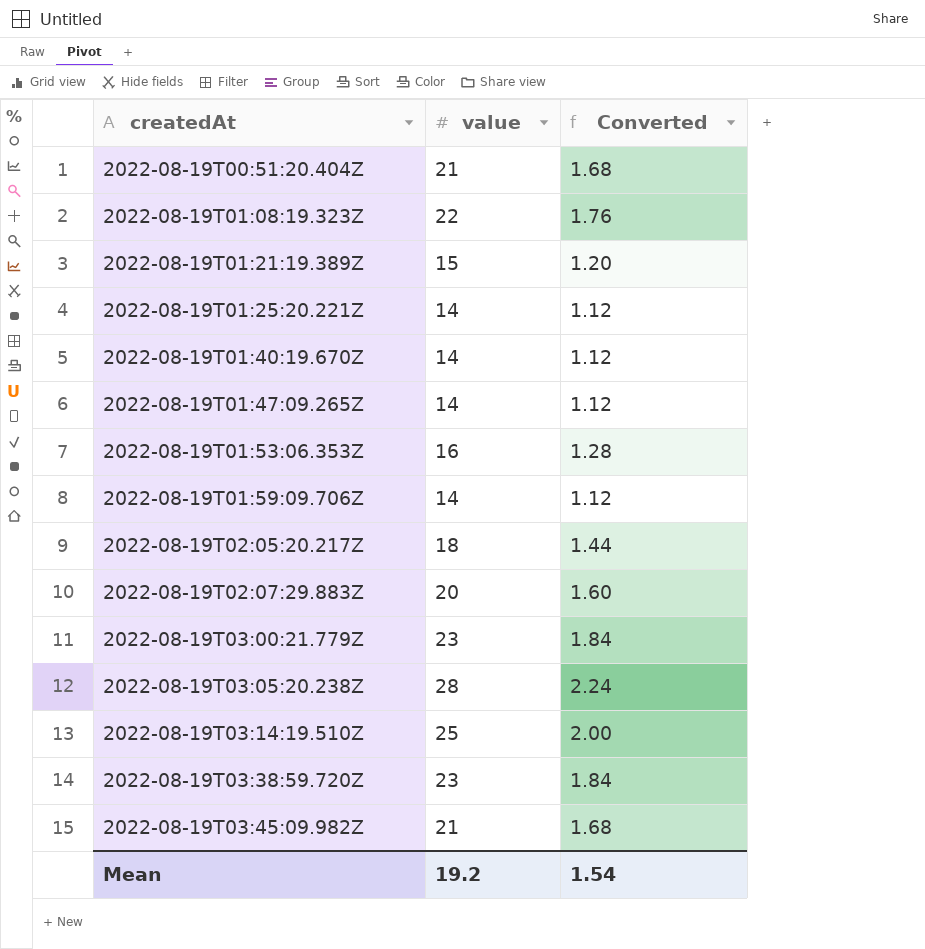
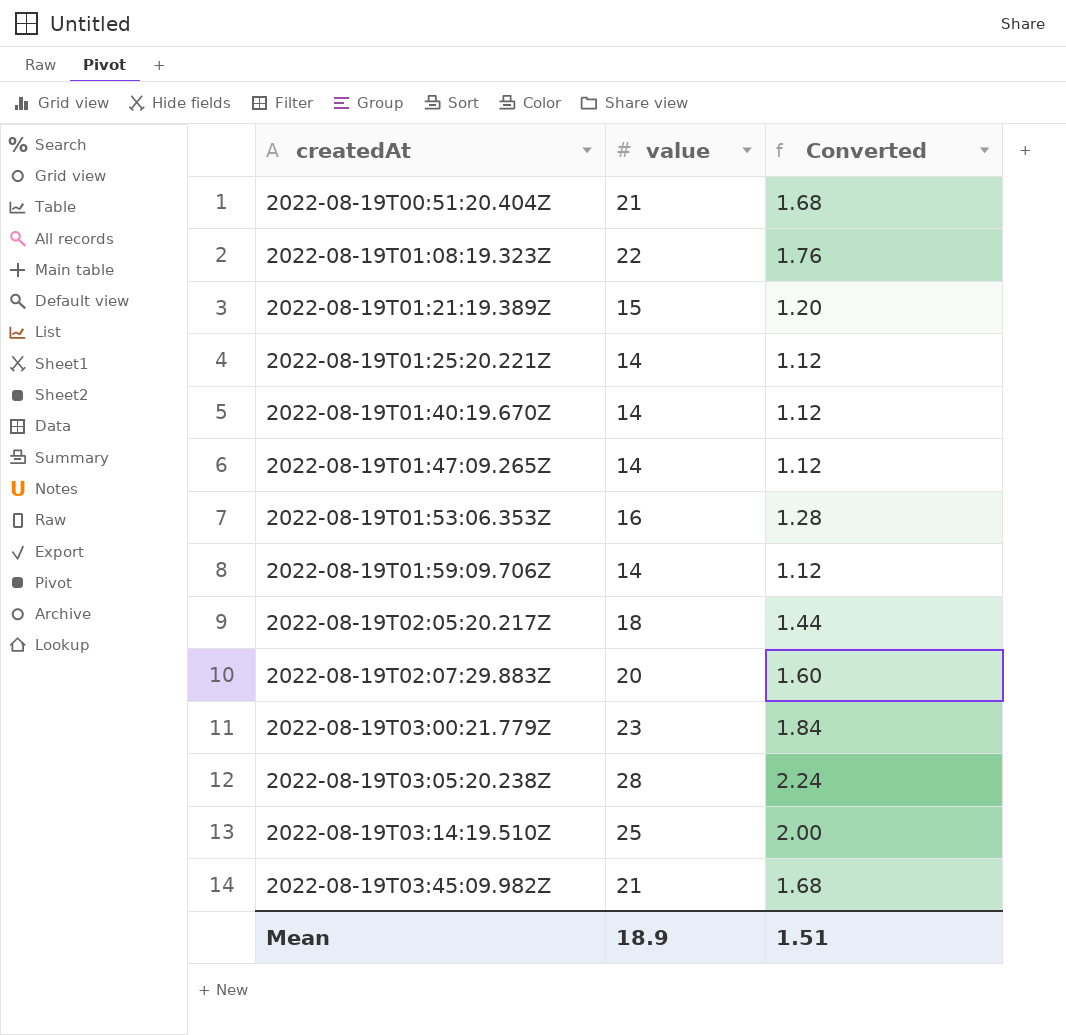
row 2022-08-19T03:38:59.720Z: 23 | 1.84 -> none
Mean | value: 19.2 -> 18.9
Mean | Converted: 1.54 -> 1.51

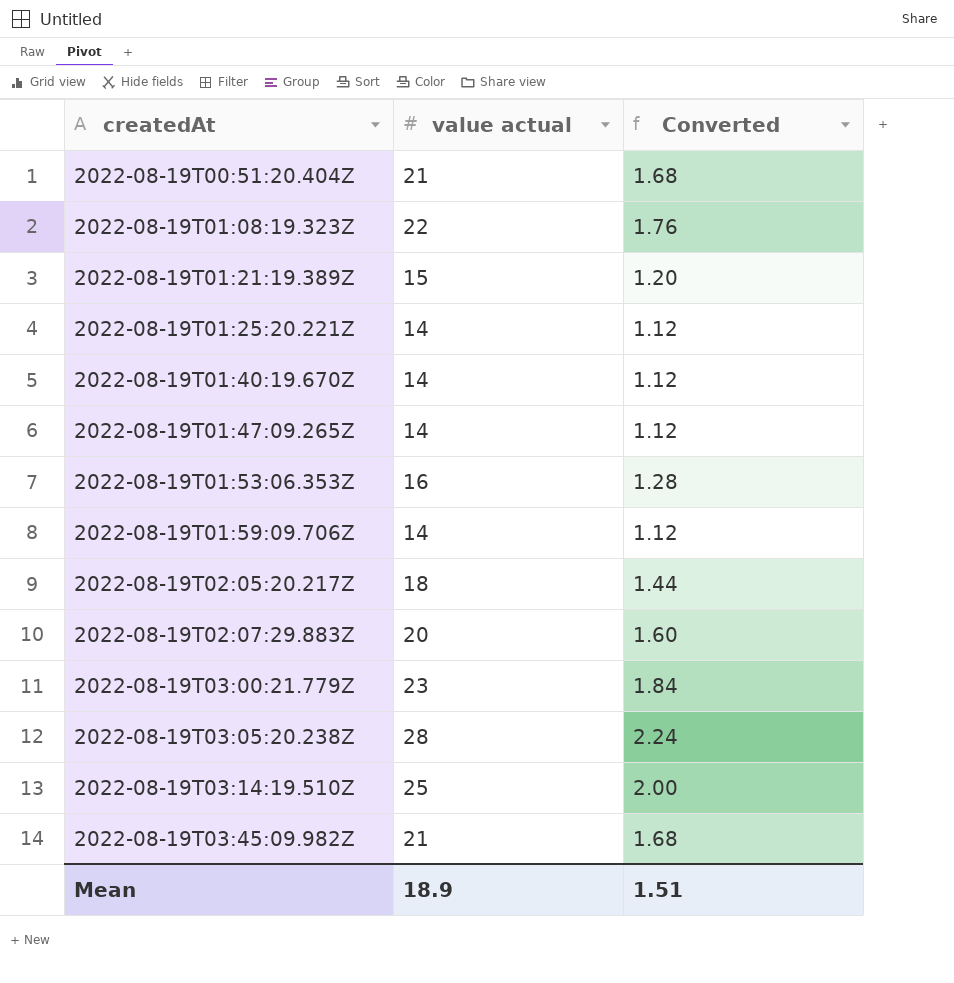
column name: value -> value actual

